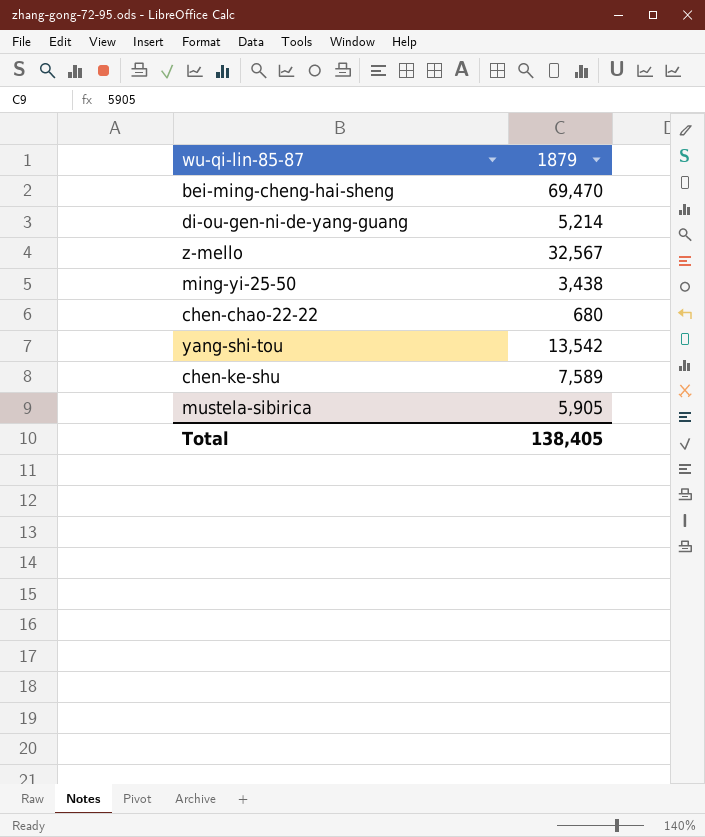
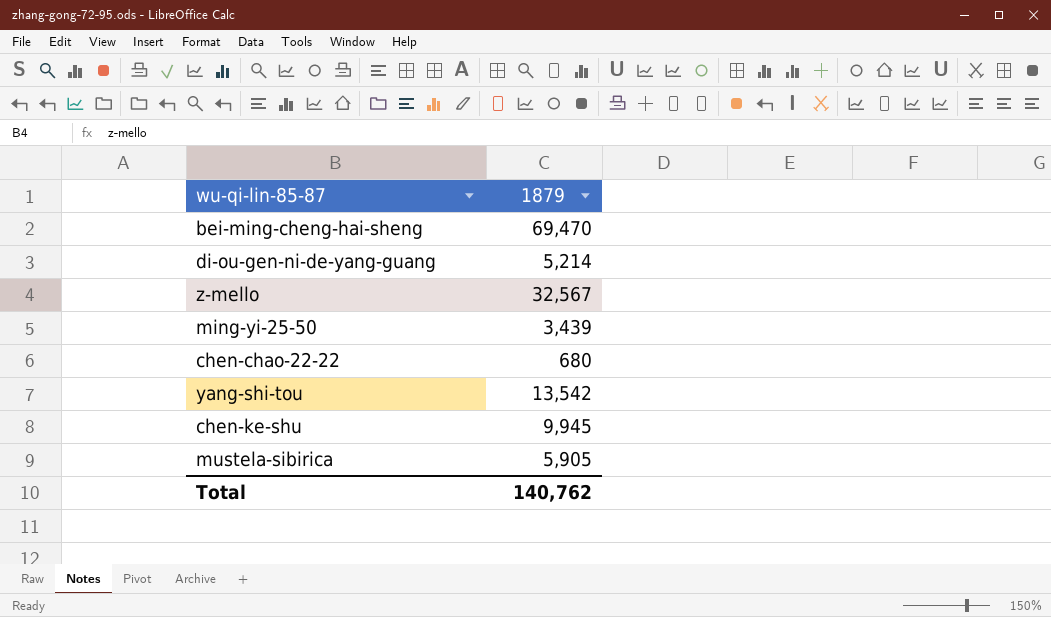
ming-yi-25-50 | 1879: 3,438 -> 3,439
chen-ke-shu | 1879: 7,589 -> 9,945
Total | 1879: 138,405 -> 140,762

